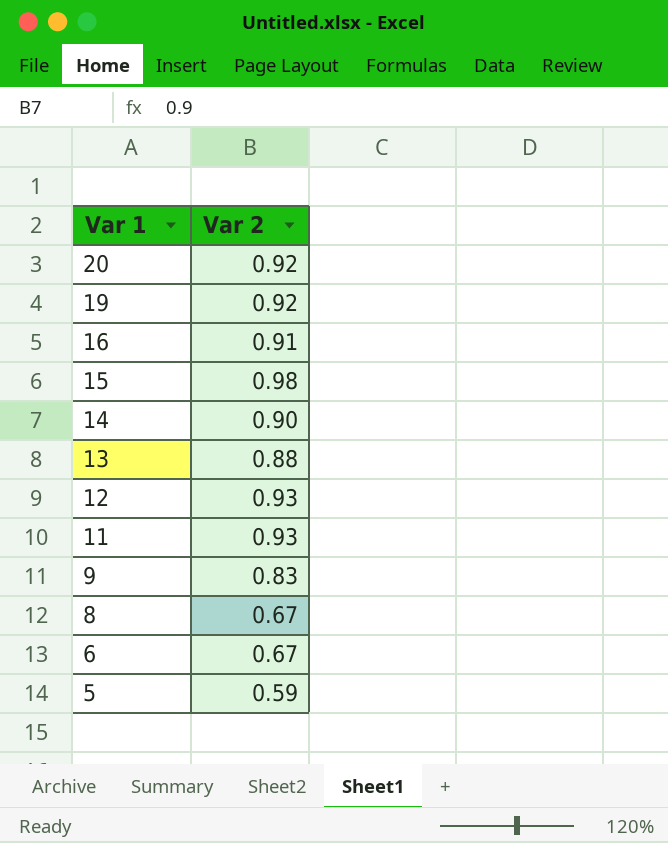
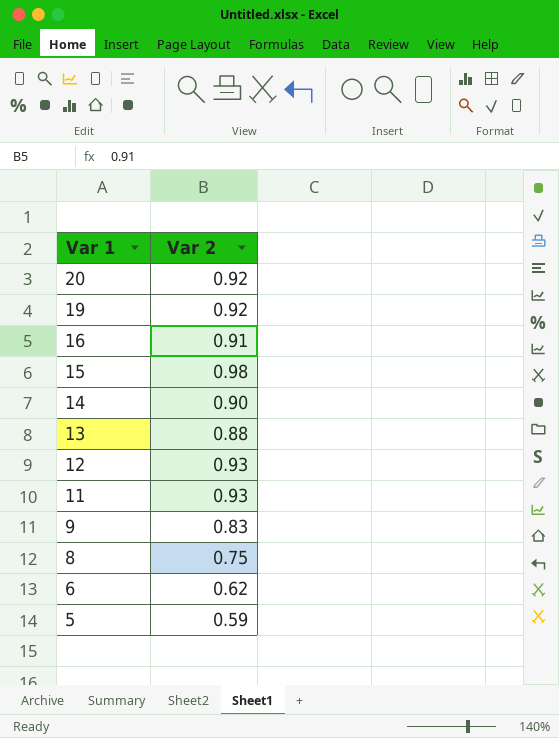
8 | Var 2: 0.67 -> 0.75
6 | Var 2: 0.67 -> 0.62

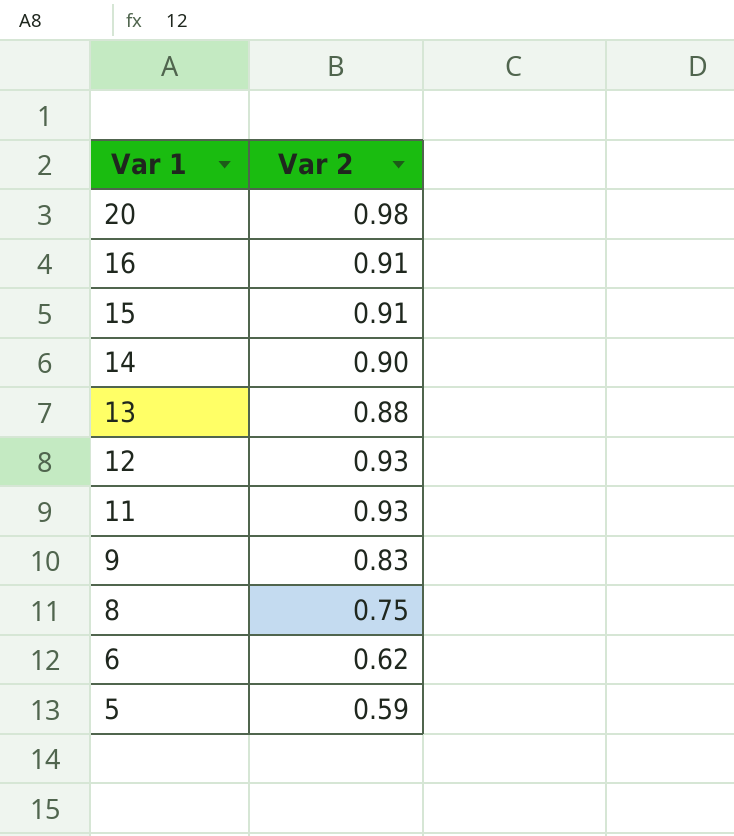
row 19: 0.92 -> none
20 | Var 2: 0.92 -> 0.98
15 | Var 2: 0.98 -> 0.91

